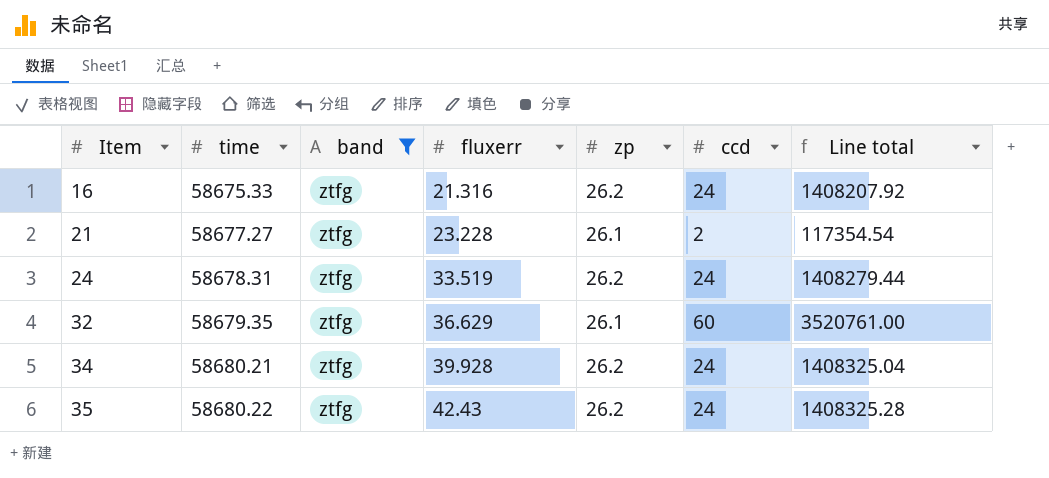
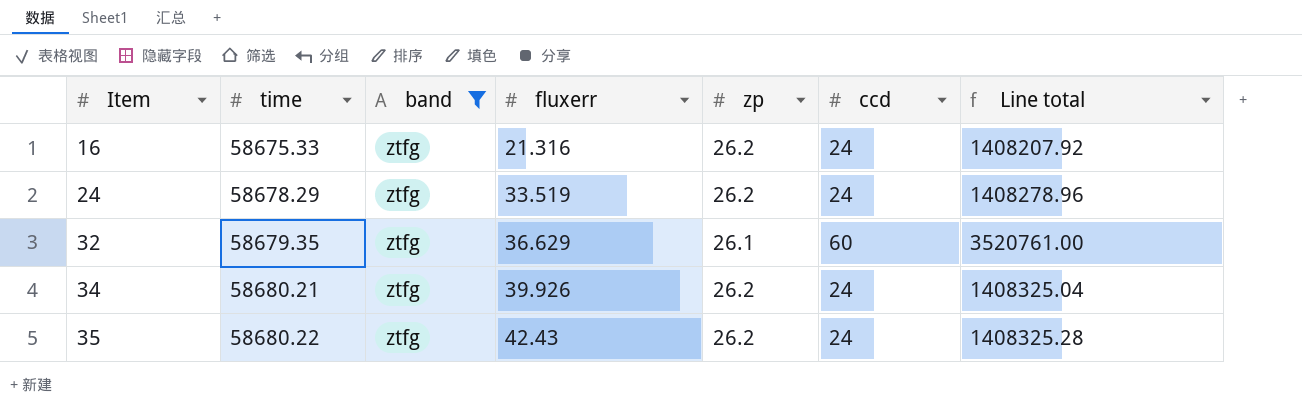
row 21: 58677.27 | ztfg | 23.228 | 26.1 | 2 | 117354.54 -> none
24 | time: 58678.31 -> 58678.29
24 | Line total: 1408279.44 -> 1408278.96
34 | fluxerr: 39.928 -> 39.926

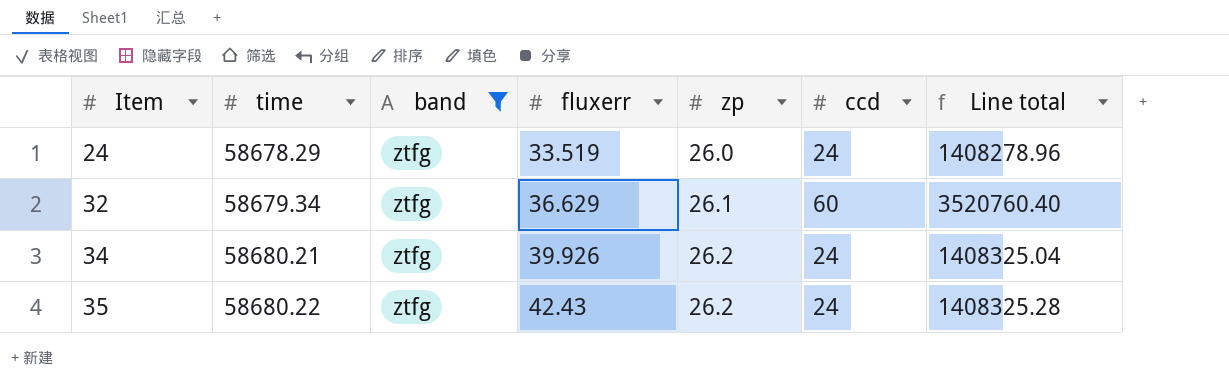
row 16: 58675.33 | ztfg | 21.316 | 26.2 | 24 | 1408207.92 -> none
24 | zp: 26.2 -> 26.0
32 | time: 58679.35 -> 58679.34
32 | Line total: 3520761.00 -> 3520760.40

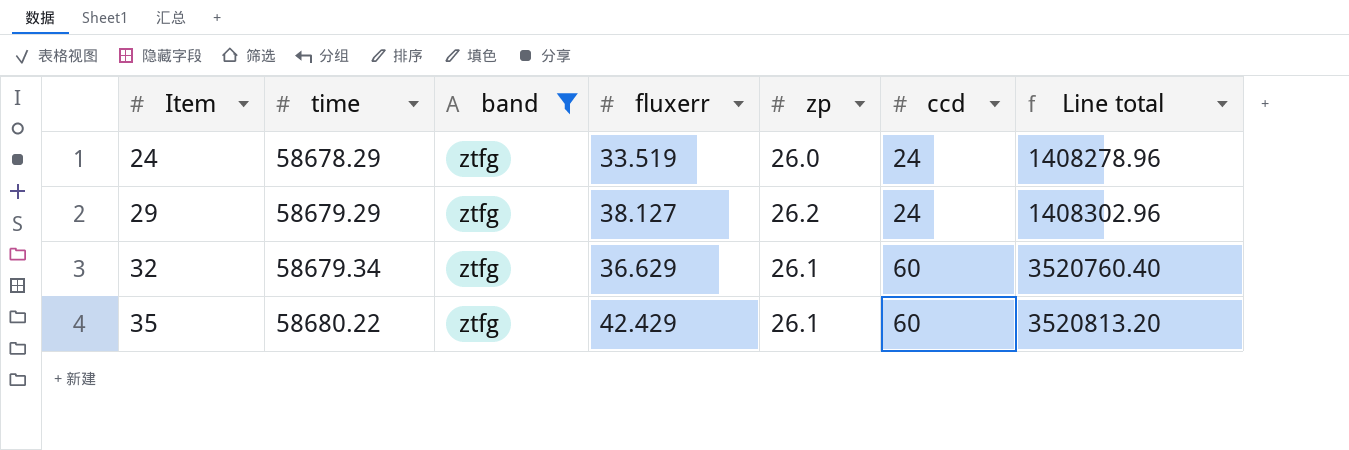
row 34: 58680.21 | ztfg | 39.926 | 26.2 | 24 | 1408325.04 -> none
row 29: none -> 58679.29 | ztfg | 38.127 | 26.2 | 24 | 1408302.96
35 | fluxerr: 42.43 -> 42.429
35 | zp: 26.2 -> 26.1
35 | ccd: 24 -> 60
35 | Line total: 1408325.28 -> 3520813.20

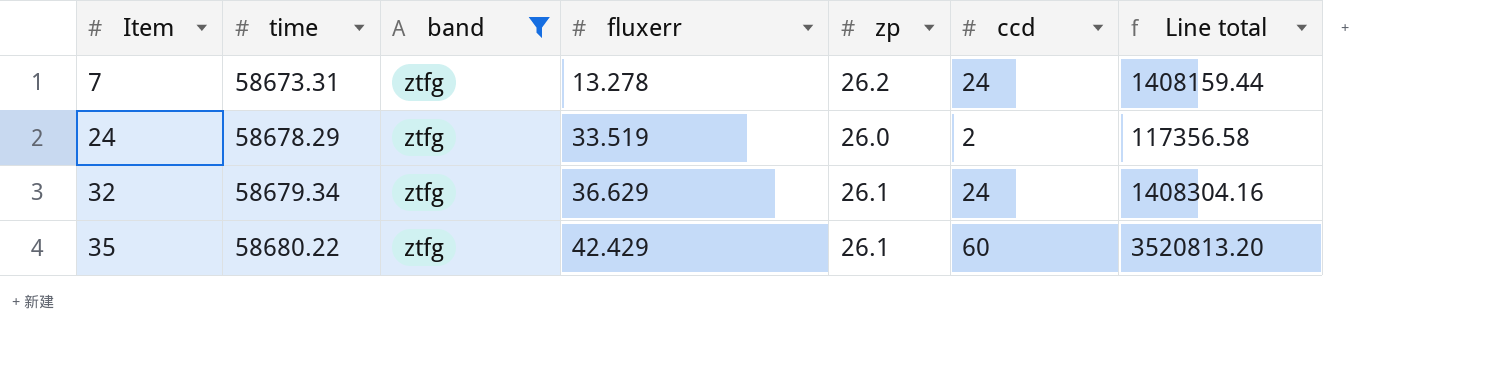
row 29: 58679.29 | ztfg | 38.127 | 26.2 | 24 | 1408302.96 -> none
row 7: none -> 58673.31 | ztfg | 13.278 | 26.2 | 24 | 1408159.44
24 | ccd: 24 -> 2
24 | Line total: 1408278.96 -> 117356.58
32 | ccd: 60 -> 24
32 | Line total: 3520760.40 -> 1408304.16

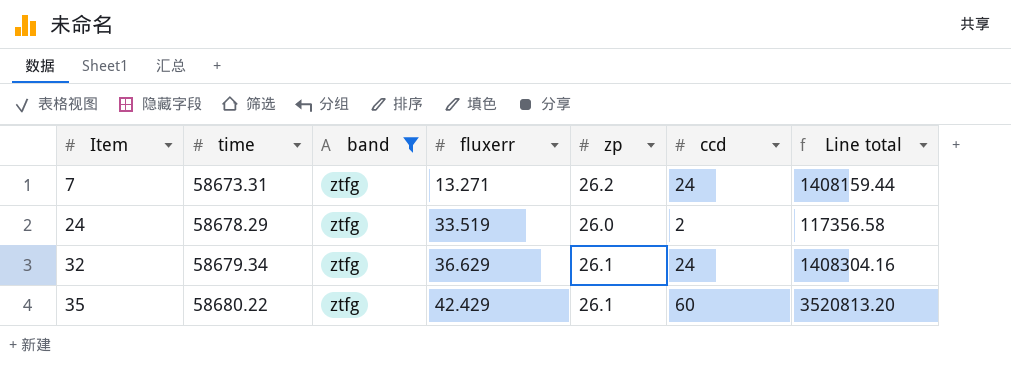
7 | fluxerr: 13.278 -> 13.271

